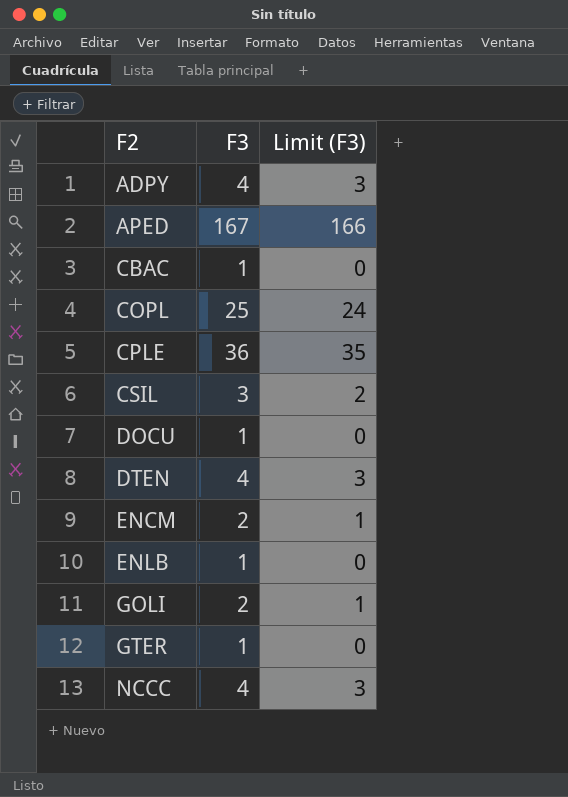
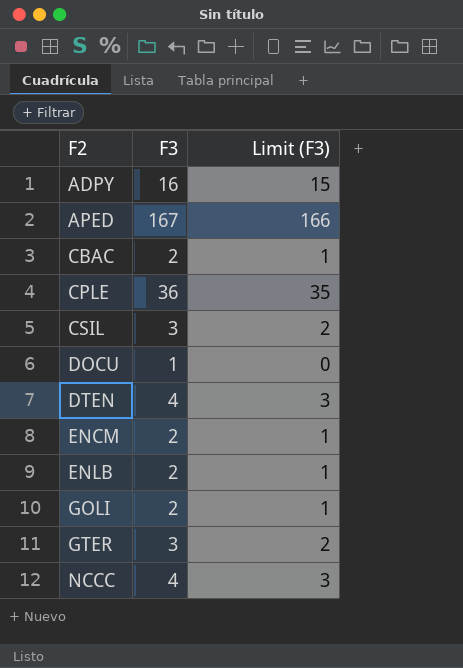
row COPL: 25 | 24 -> none
ADPY | F3: 4 -> 16
ADPY | Limit (F3): 3 -> 15
CBAC | F3: 1 -> 2
CBAC | Limit (F3): 0 -> 1
ENLB | F3: 1 -> 2
ENLB | Limit (F3): 0 -> 1
GTER | F3: 1 -> 3
GTER | Limit (F3): 0 -> 2

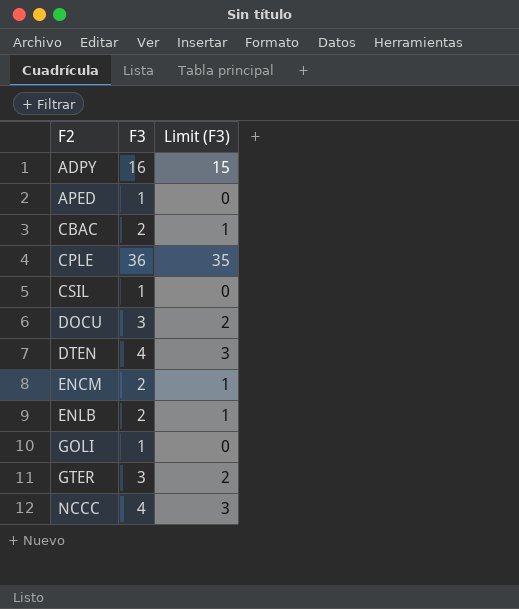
APED | F3: 167 -> 1
APED | Limit (F3): 166 -> 0
CSIL | F3: 3 -> 1
CSIL | Limit (F3): 2 -> 0
DOCU | F3: 1 -> 3
DOCU | Limit (F3): 0 -> 2
GOLI | F3: 2 -> 1
GOLI | Limit (F3): 1 -> 0

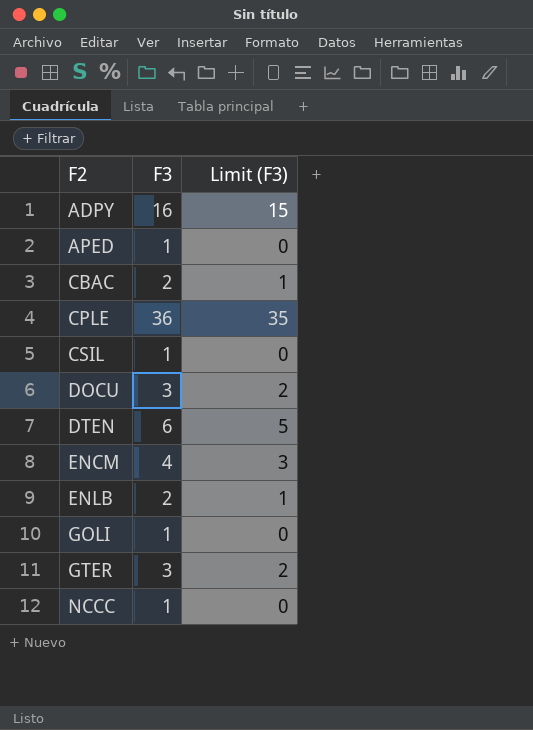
DTEN | F3: 4 -> 6
DTEN | Limit (F3): 3 -> 5
ENCM | F3: 2 -> 4
ENCM | Limit (F3): 1 -> 3
NCCC | F3: 4 -> 1
NCCC | Limit (F3): 3 -> 0

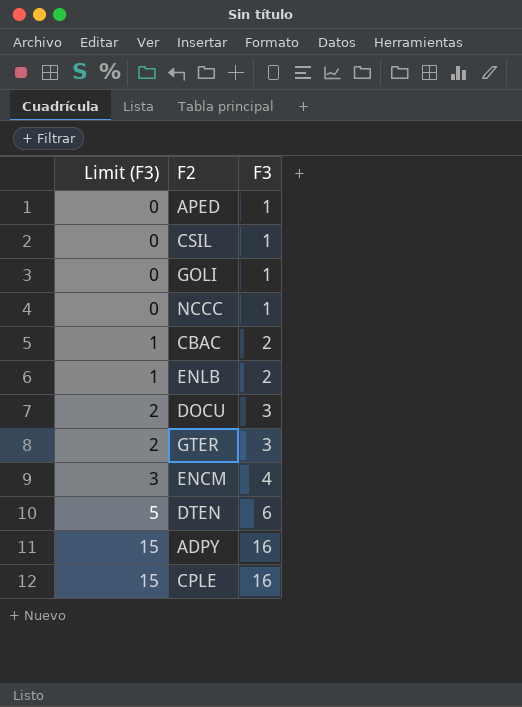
row order: F2 ascending -> Limit (F3) ascending
column Limit (F3) | position: 3 -> 1
CPLE | Limit (F3): 35 -> 15
CPLE | F3: 36 -> 16

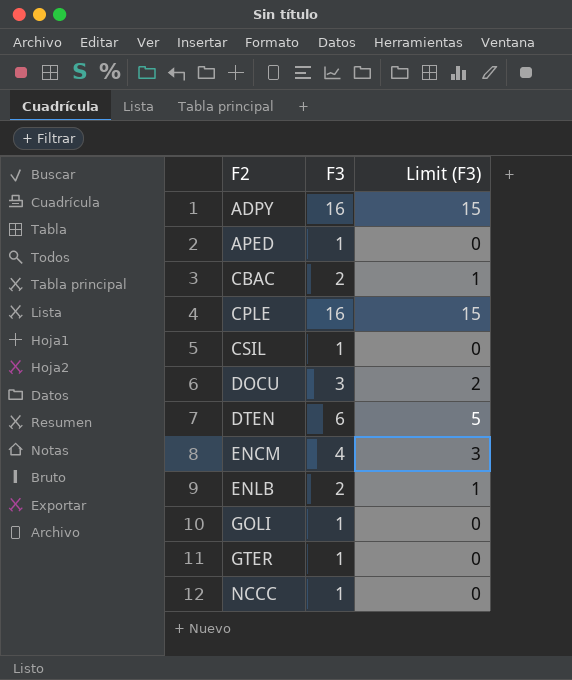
row order: Limit (F3) ascending -> F2 ascending
column Limit (F3) | position: 1 -> 3
GTER | F3: 3 -> 1
GTER | Limit (F3): 2 -> 0

